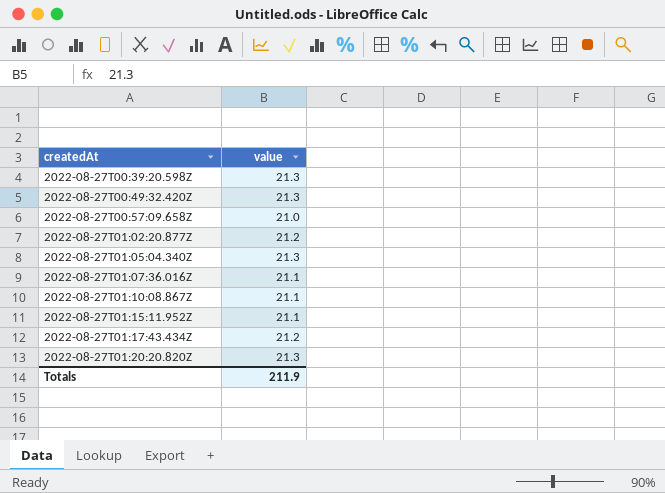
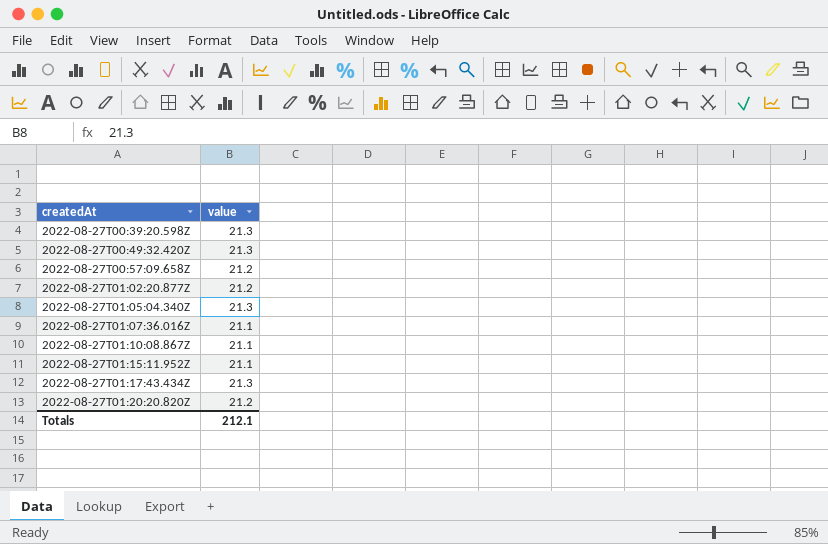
2022-08-27T00:57:09.658Z | value: 21.0 -> 21.2
2022-08-27T01:17:43.434Z | value: 21.2 -> 21.3
2022-08-27T01:20:20.820Z | value: 21.3 -> 21.2
Totals | value: 211.9 -> 212.1

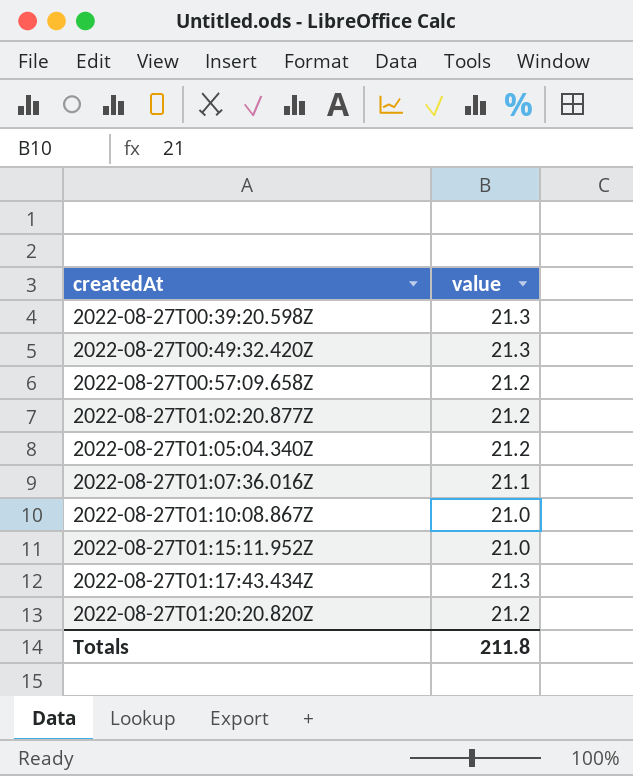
2022-08-27T01:05:04.340Z | value: 21.3 -> 21.2
2022-08-27T01:10:08.867Z | value: 21.1 -> 21.0
2022-08-27T01:15:11.952Z | value: 21.1 -> 21.0
Totals | value: 212.1 -> 211.8

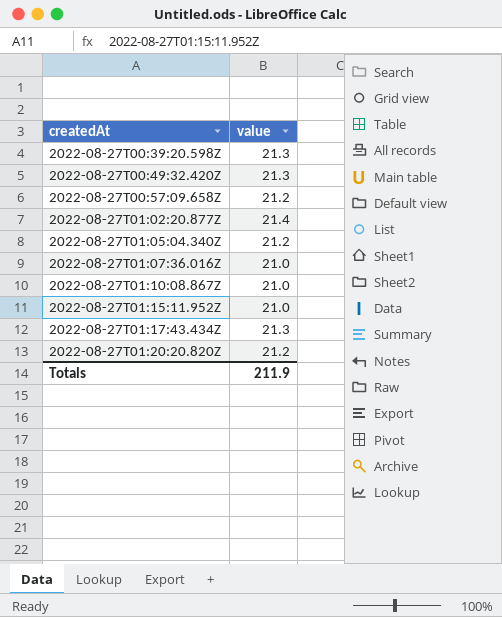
2022-08-27T01:02:20.877Z | value: 21.2 -> 21.4
2022-08-27T01:07:36.016Z | value: 21.1 -> 21.0
Totals | value: 211.8 -> 211.9

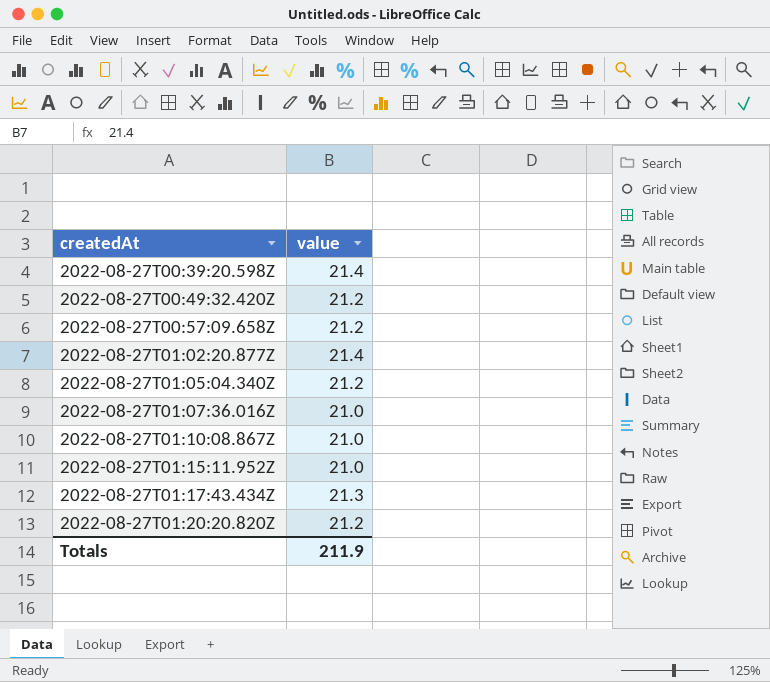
2022-08-27T00:39:20.598Z | value: 21.3 -> 21.4
2022-08-27T00:49:32.420Z | value: 21.3 -> 21.2

